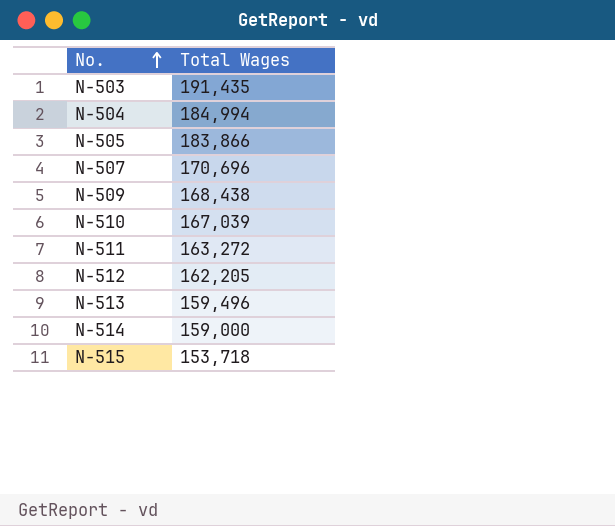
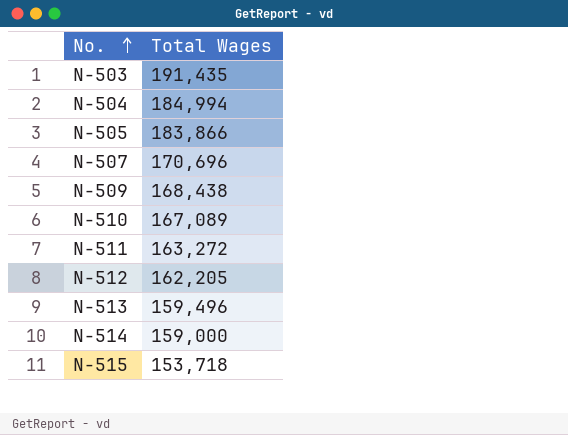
N-510 | Total Wages: 167,039 -> 167,089

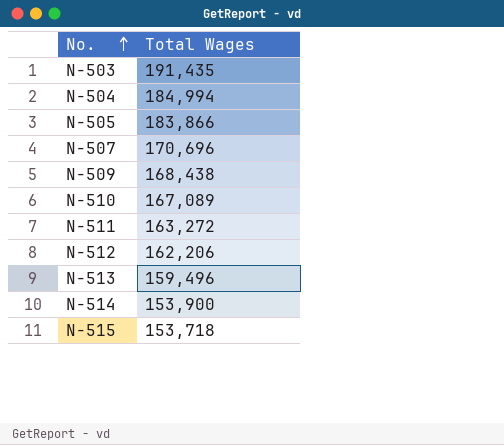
N-512 | Total Wages: 162,205 -> 162,206
N-514 | Total Wages: 159,000 -> 153,900

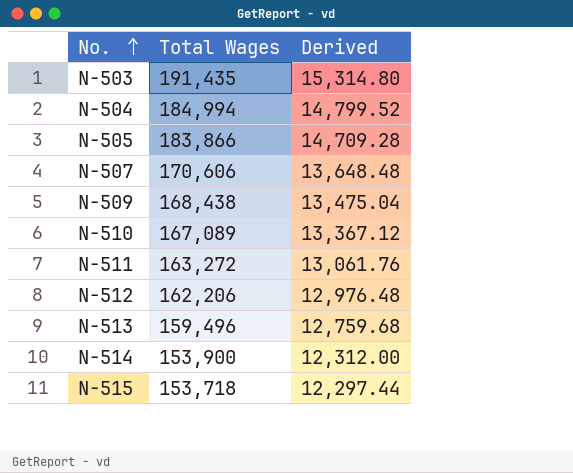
column Derived | formula: none -> [Total Wages] * 0.08
N-507 | Total Wages: 170,696 -> 170,606

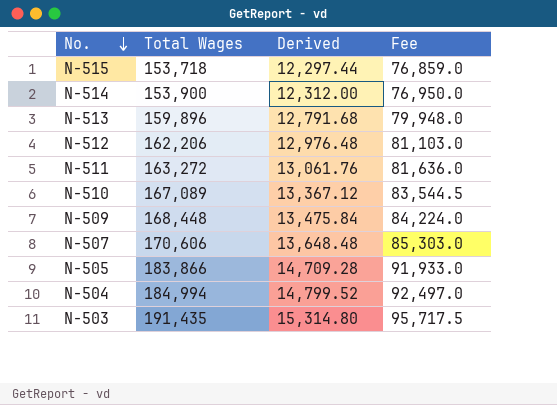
row order: No. ascending -> No. descending
column Fee | formula: none -> [Total Wages] * 0.5
N-513 | Total Wages: 159,496 -> 159,896
N-513 | Derived: 12,759.68 -> 12,791.68
N-509 | Total Wages: 168,438 -> 168,448
N-509 | Derived: 13,475.04 -> 13,475.84

